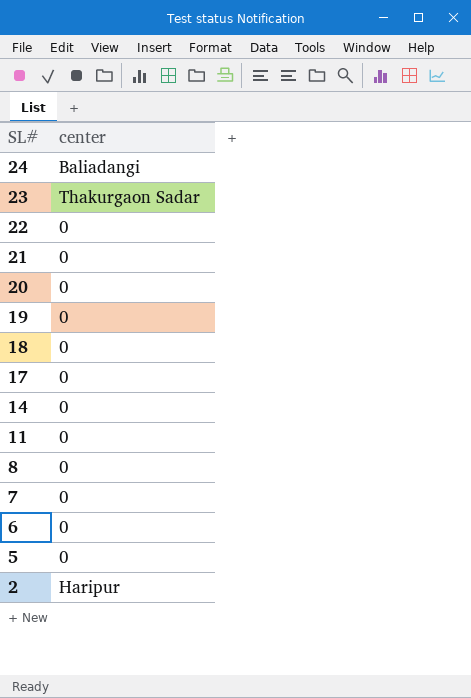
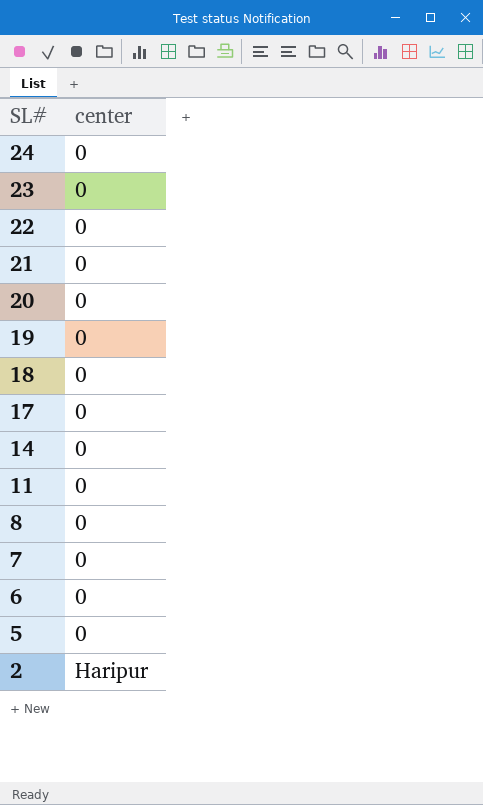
24 | center: Baliadangi -> 0
23 | center: Thakurgaon Sadar -> 0

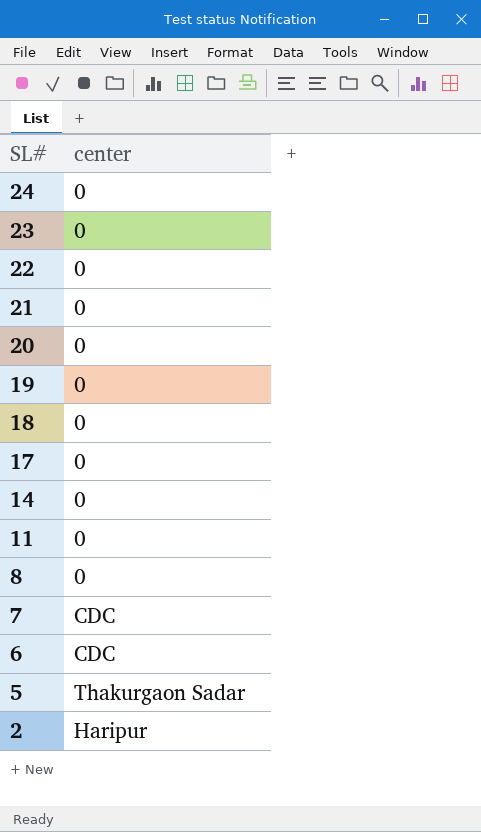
7 | center: 0 -> CDC
6 | center: 0 -> CDC
5 | center: 0 -> Thakurgaon Sadar

